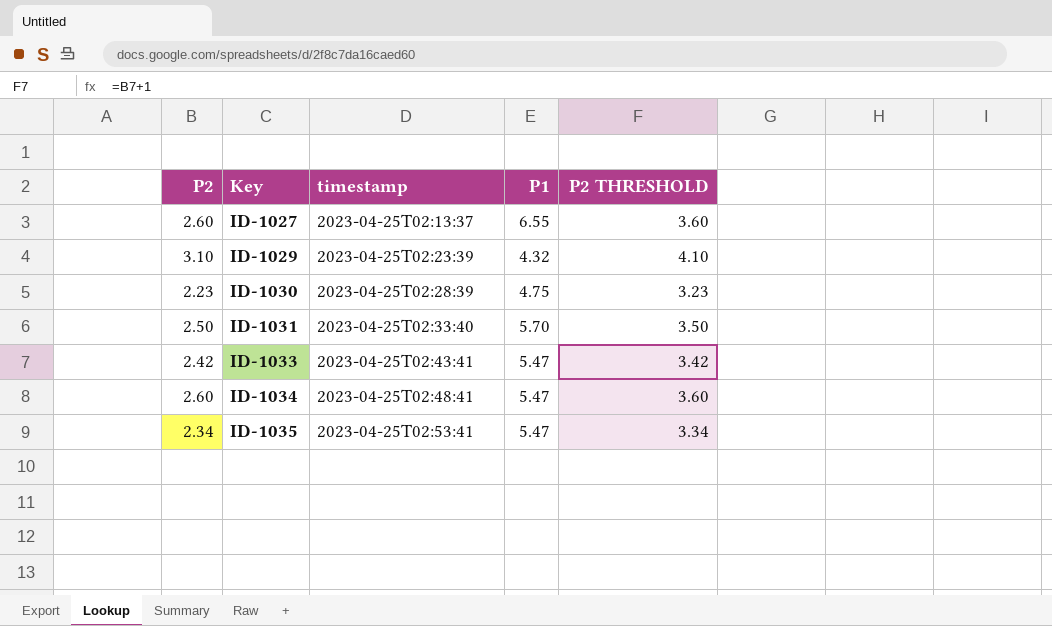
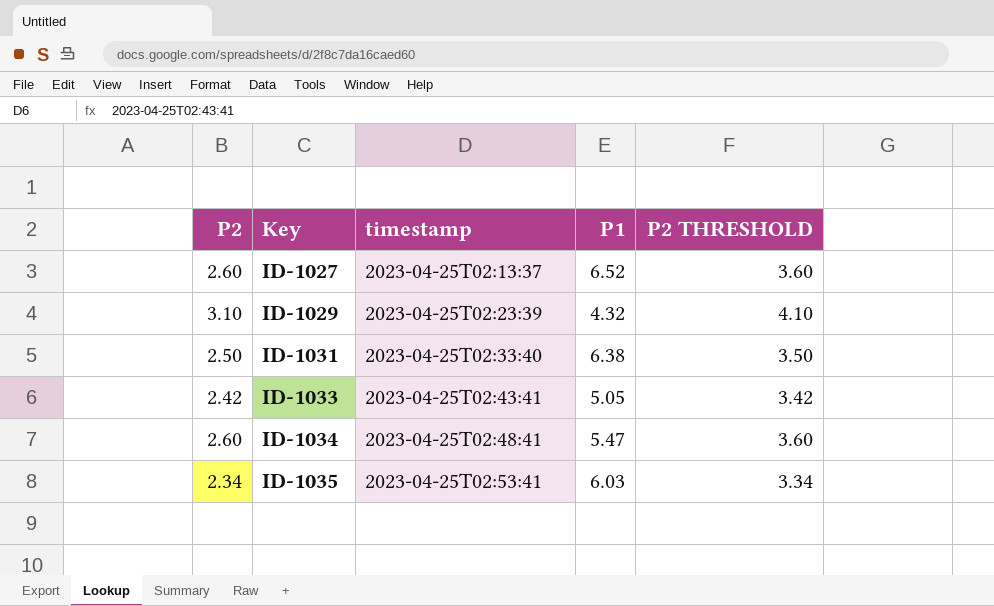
row ID-1030: 2.23 | 2023-04-25T02:28:39 | 4.75 | 3.23 -> none
ID-1027 | P1: 6.55 -> 6.52
ID-1031 | P1: 5.70 -> 6.38
ID-1033 | P1: 5.47 -> 5.05
ID-1035 | P1: 5.47 -> 6.03

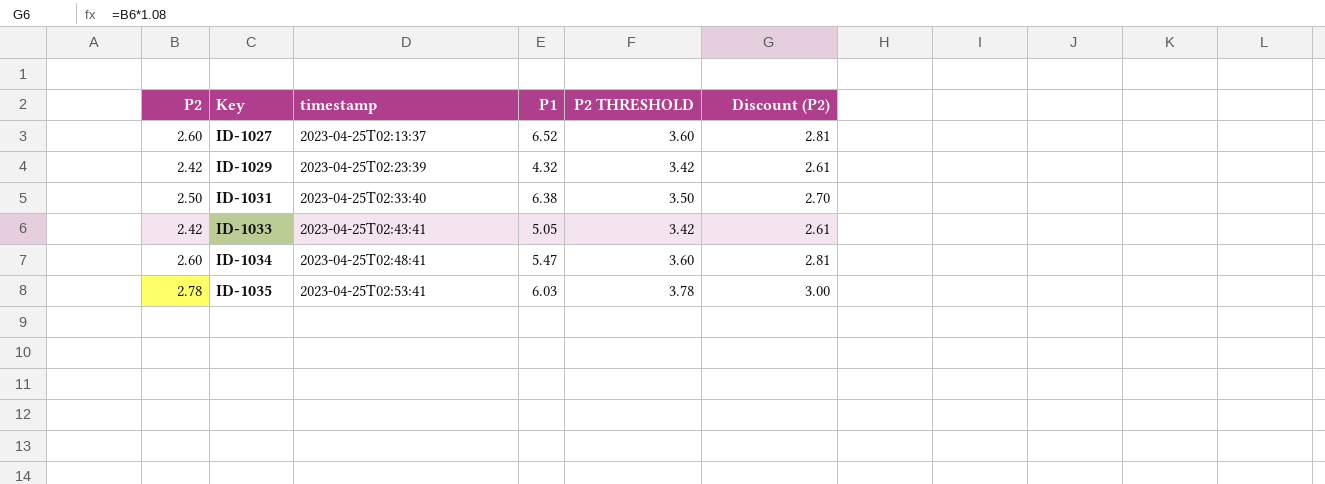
column Discount (P2) | formula: none -> [P2] * 1.08
ID-1029 | P2: 3.10 -> 2.42
ID-1029 | P2 THRESHOLD: 4.10 -> 3.42
ID-1035 | P2: 2.34 -> 2.78
ID-1035 | P2 THRESHOLD: 3.34 -> 3.78

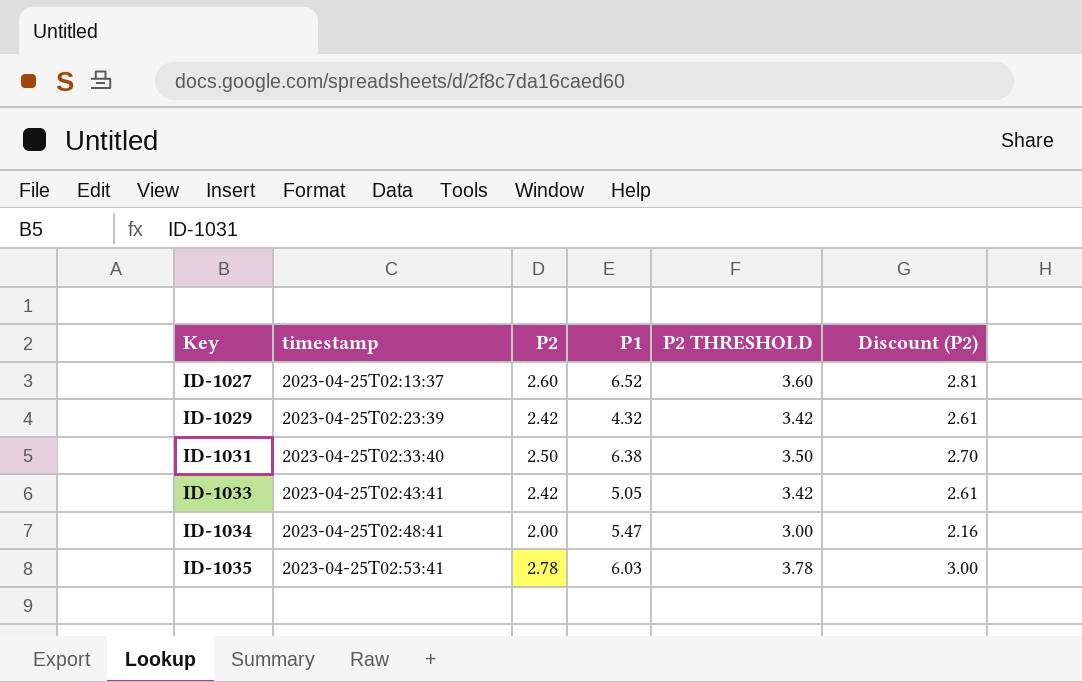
column P2 | position: 1 -> 3
ID-1034 | P2: 2.60 -> 2.00
ID-1034 | P2 THRESHOLD: 3.60 -> 3.00
ID-1034 | Discount (P2): 2.81 -> 2.16

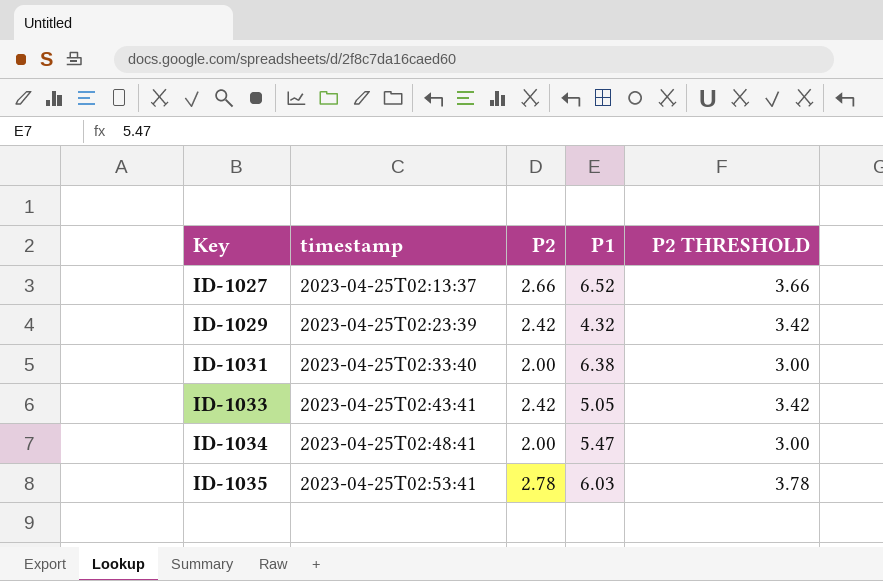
column Discount (P2) | formula: [P2] * 1.08 -> none
ID-1027 | P2: 2.60 -> 2.66
ID-1027 | P2 THRESHOLD: 3.60 -> 3.66
ID-1031 | P2: 2.50 -> 2.00
ID-1031 | P2 THRESHOLD: 3.50 -> 3.00

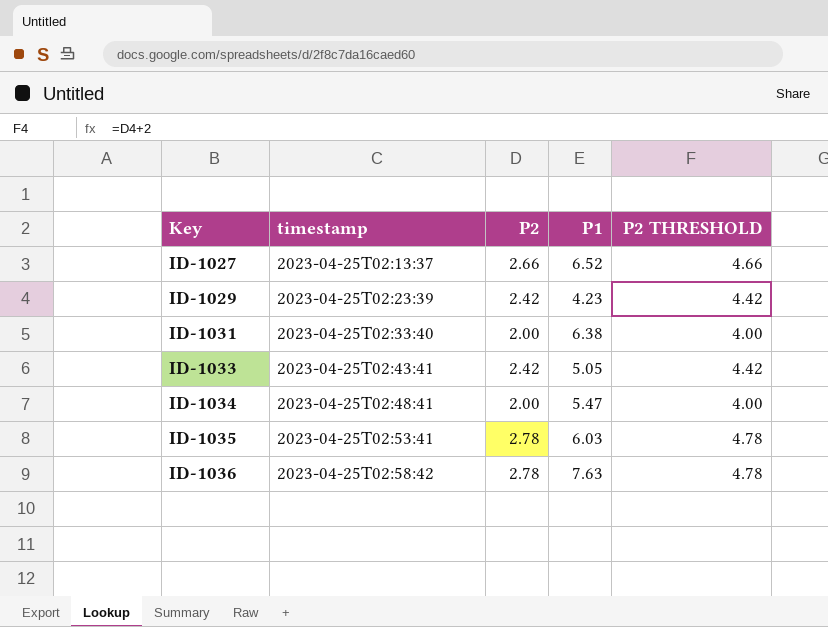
column P2 THRESHOLD | formula: [P2] + 1 -> [P2] + 2
ID-1029 | P1: 4.32 -> 4.23
row ID-1036: none -> 2023-04-25T02:58:42 | 2.78 | 7.63 | 4.78

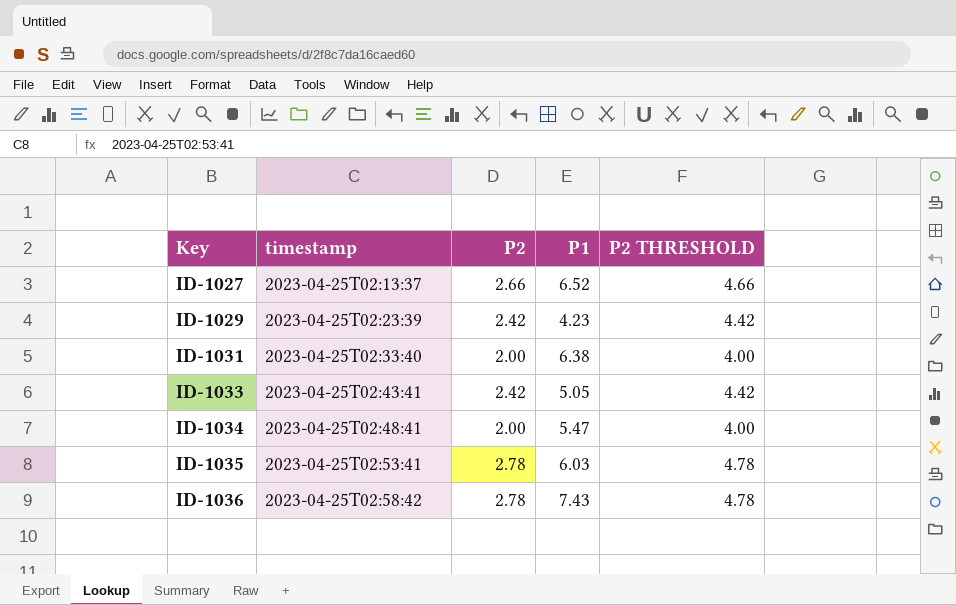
ID-1036 | P1: 7.63 -> 7.43

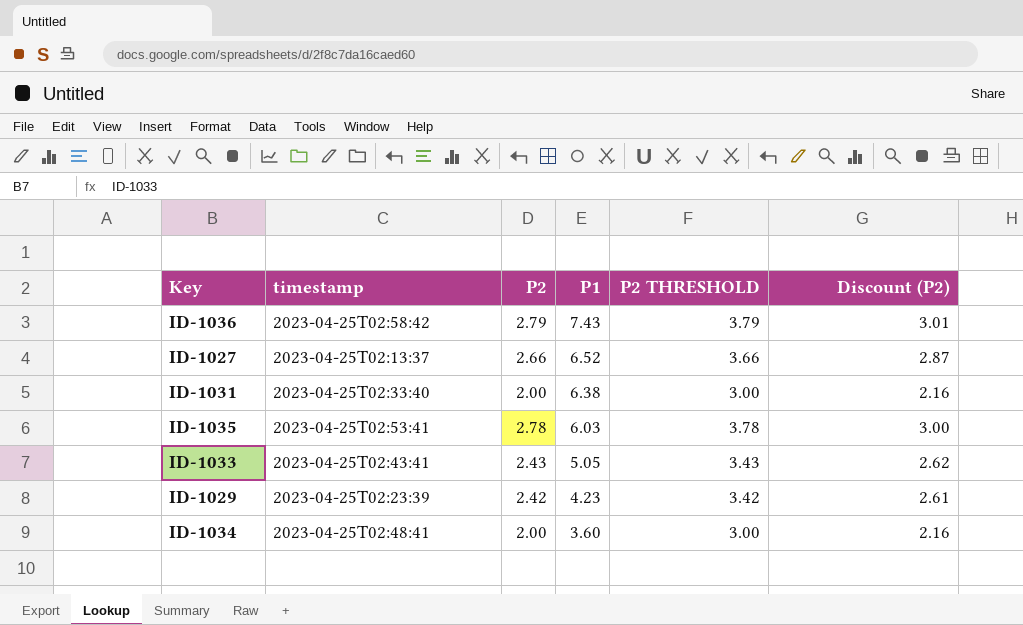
row order: Key ascending -> P1 descending
column P2 THRESHOLD | formula: [P2] + 2 -> [P2] + 1
column Discount (P2) | formula: none -> [P2] * 1.08
ID-1036 | P2: 2.78 -> 2.79
ID-1033 | P2: 2.42 -> 2.43
ID-1034 | P1: 5.47 -> 3.60

